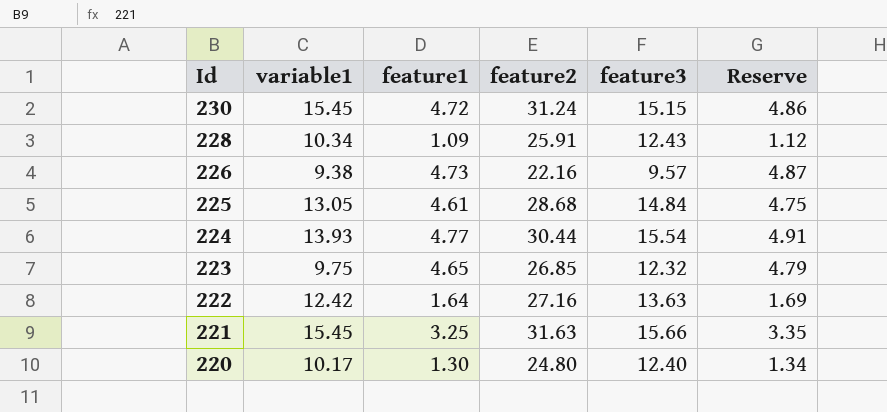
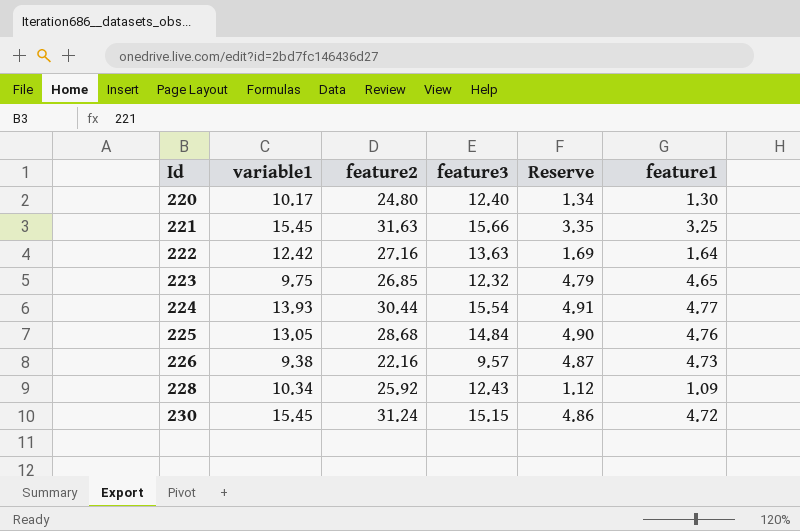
row order: Id descending -> Id ascending
column feature1 | position: 3 -> 6
225 | Reserve: 4.75 -> 4.90
225 | feature1: 4.61 -> 4.76
228 | feature2: 25.91 -> 25.92

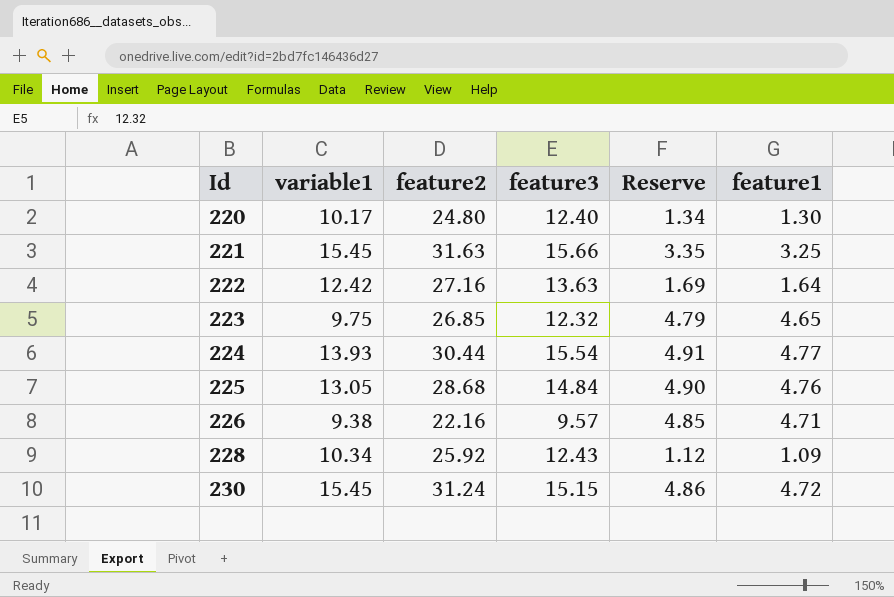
226 | Reserve: 4.87 -> 4.85
226 | feature1: 4.73 -> 4.71

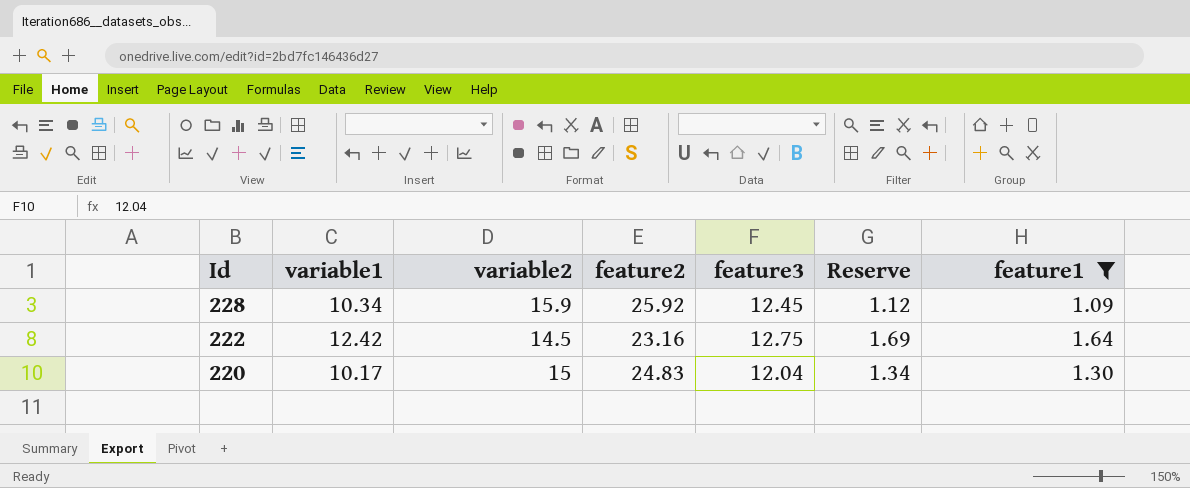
filter: none -> feature1 <= 1.64
row order: Id ascending -> Id descending
column variable2 | position: none -> 3
228 | feature3: 12.43 -> 12.45
222 | feature2: 27.16 -> 23.16
222 | feature3: 13.63 -> 12.75
220 | feature2: 24.80 -> 24.83
220 | feature3: 12.40 -> 12.04

